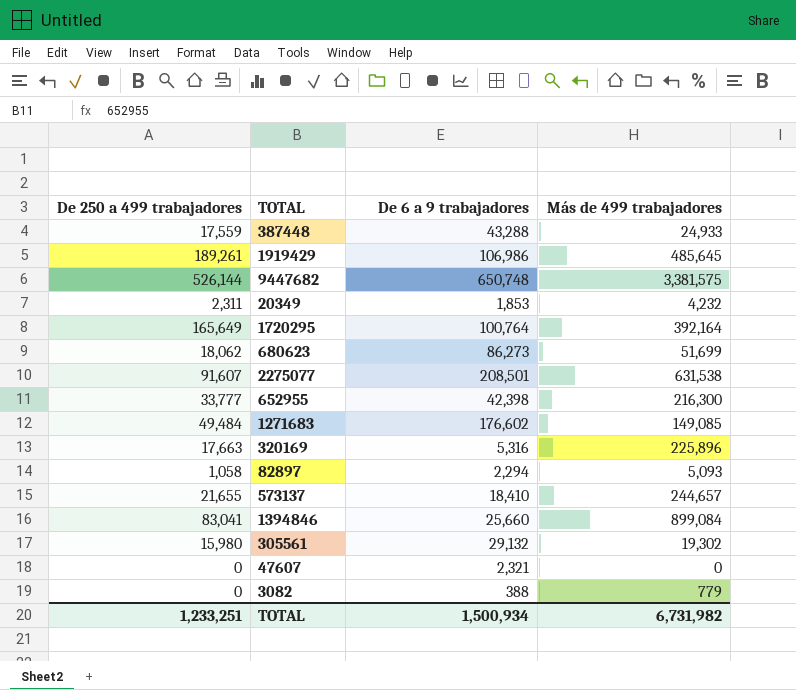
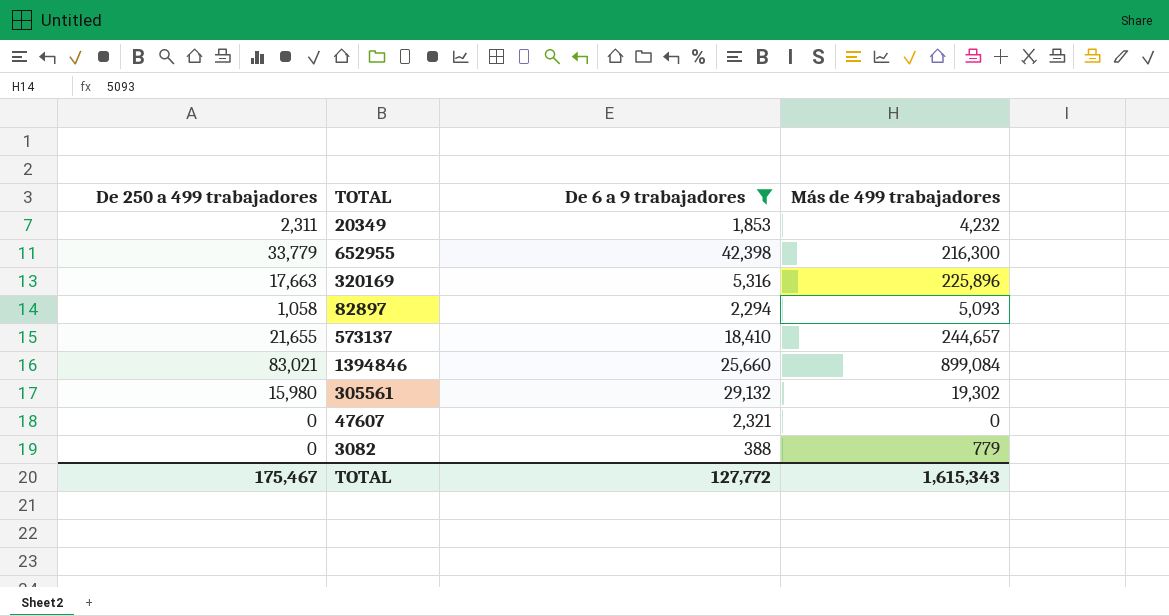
filter: none -> De 6 a 9 trabajadores <= 42,398
652955 | De 250 a 499 trabajadores: 33,777 -> 33,779
1394846 | De 250 a 499 trabajadores: 83,041 -> 83,021
TOTAL | De 250 a 499 trabajadores: 1,233,251 -> 175,467
TOTAL | De 6 a 9 trabajadores: 1,500,934 -> 127,772
TOTAL | Más de 499 trabajadores: 6,731,982 -> 1,615,343

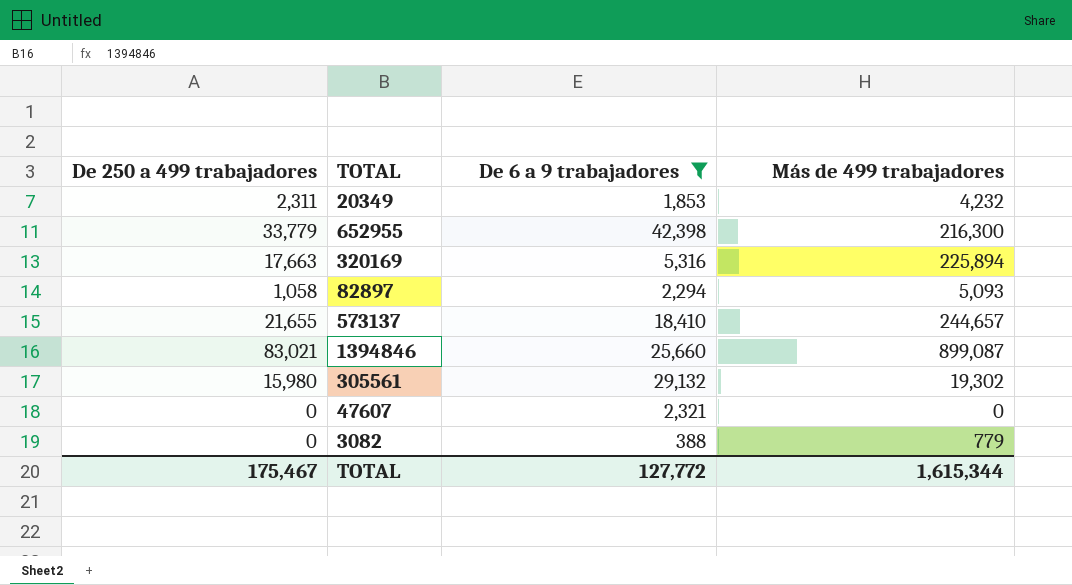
320169 | Más de 499 trabajadores: 225,896 -> 225,894
1394846 | Más de 499 trabajadores: 899,084 -> 899,087
TOTAL | Más de 499 trabajadores: 1,615,343 -> 1,615,344

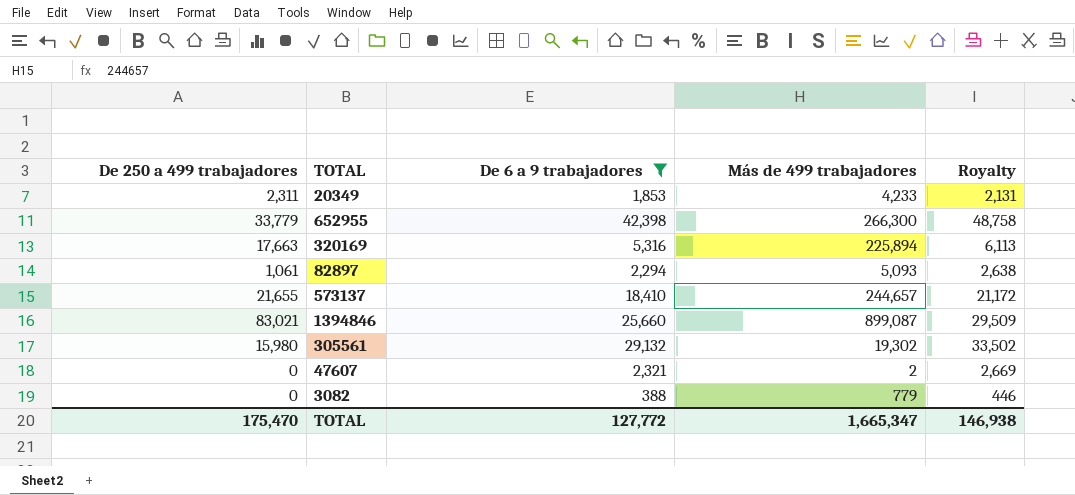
column Royalty | formula: none -> [De 6 a 9 trabajadores] * 1.15
20349 | Más de 499 trabajadores: 4,232 -> 4,233
652955 | Más de 499 trabajadores: 216,300 -> 266,300
82897 | De 250 a 499 trabajadores: 1,058 -> 1,061
47607 | Más de 499 trabajadores: 0 -> 2
TOTAL | De 250 a 499 trabajadores: 175,467 -> 175,470
TOTAL | Más de 499 trabajadores: 1,615,344 -> 1,665,347

